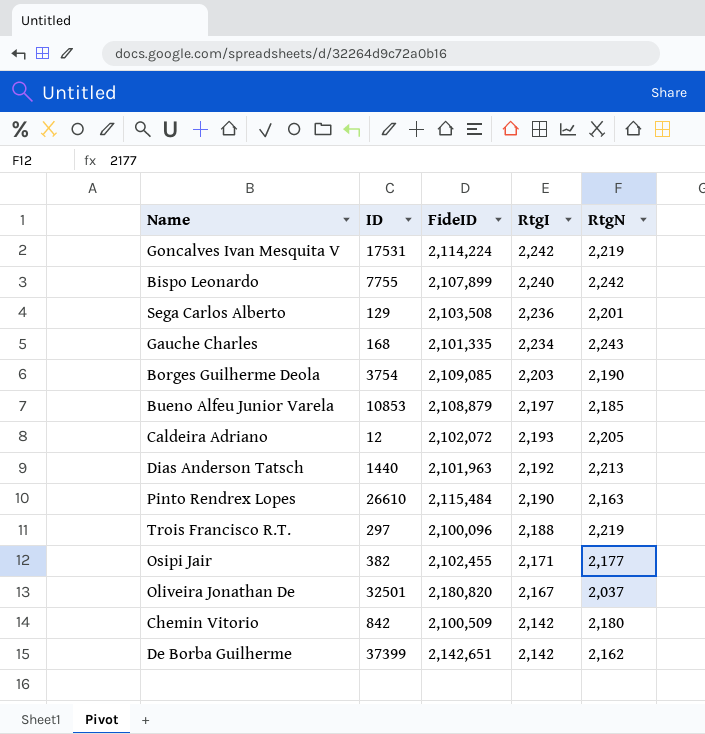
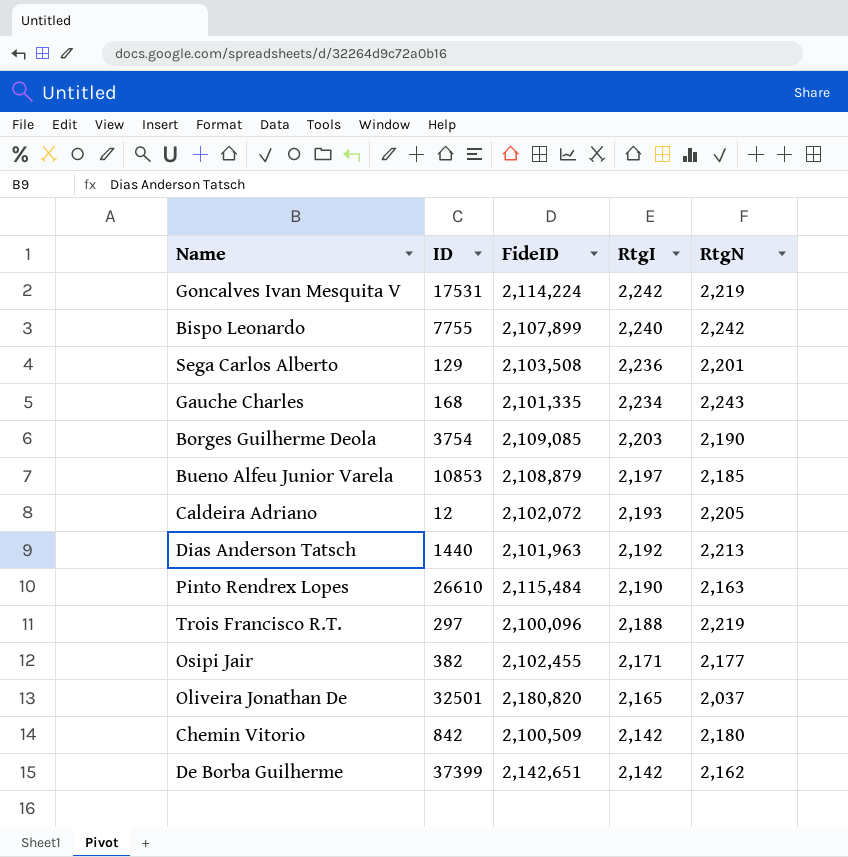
Oliveira Jonathan De | RtgI: 2,167 -> 2,165

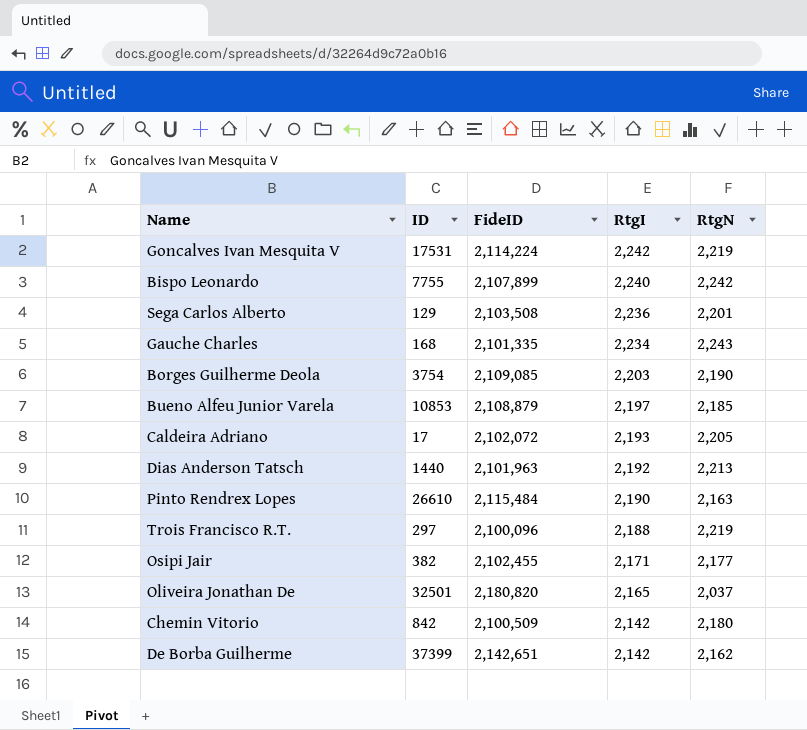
Caldeira Adriano | ID: 12 -> 17

